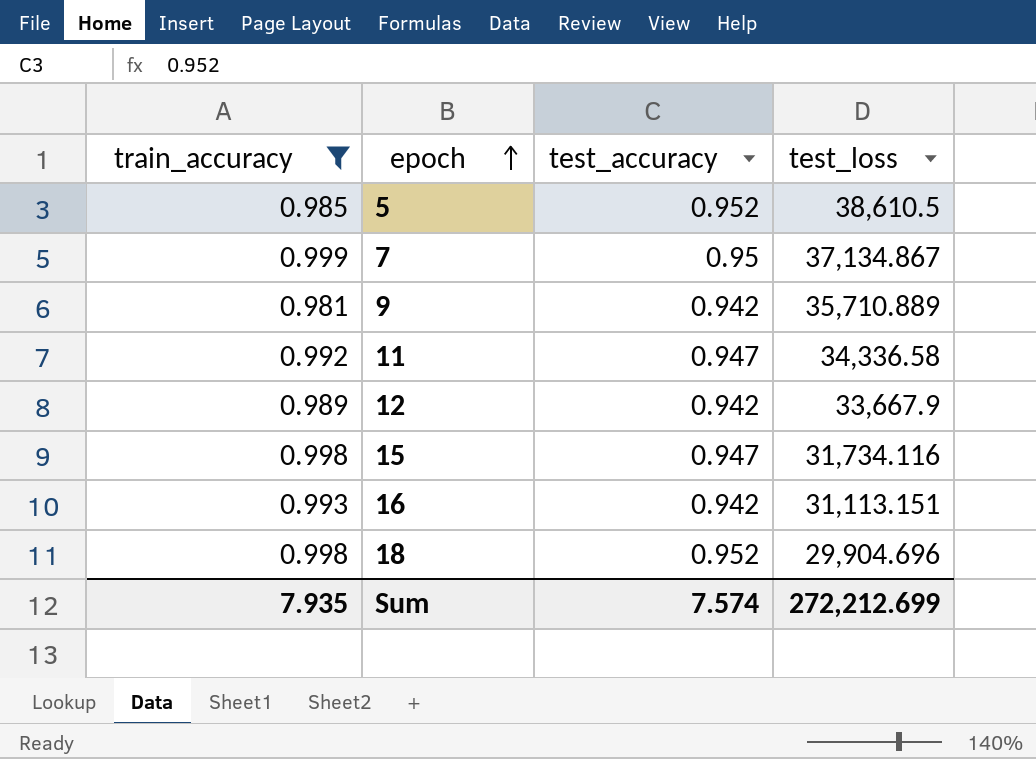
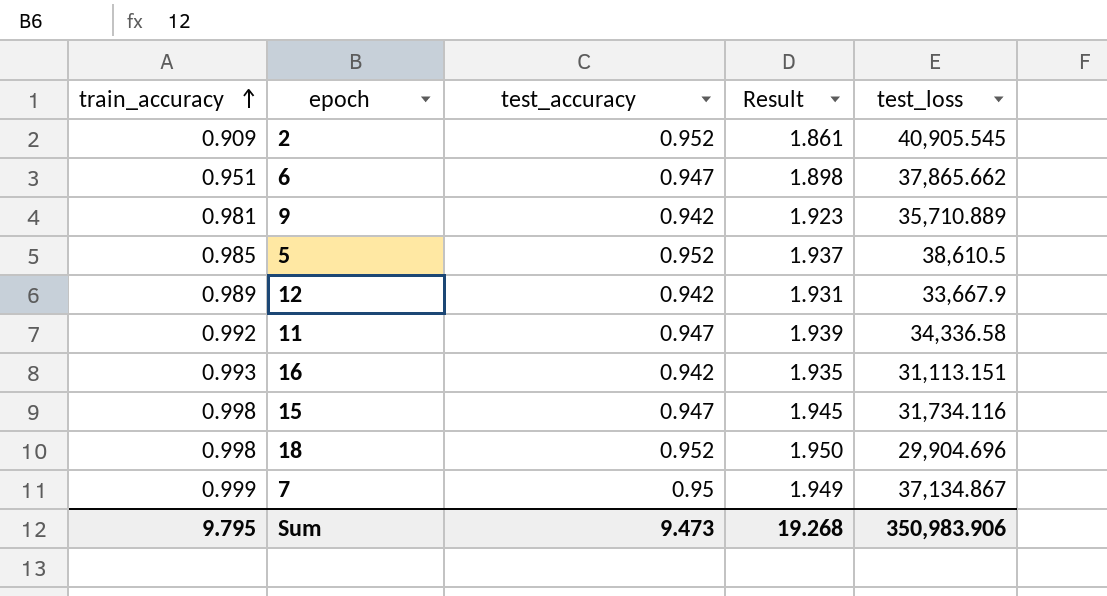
filter: train_accuracy >= 0.981 -> none
row order: epoch ascending -> train_accuracy ascending
column Result | formula: none -> [train_accuracy] + [test_accuracy]
Sum | train_accuracy: 7.935 -> 9.795
Sum | test_accuracy: 7.574 -> 9.473
Sum | test_loss: 272,212.699 -> 350,983.906

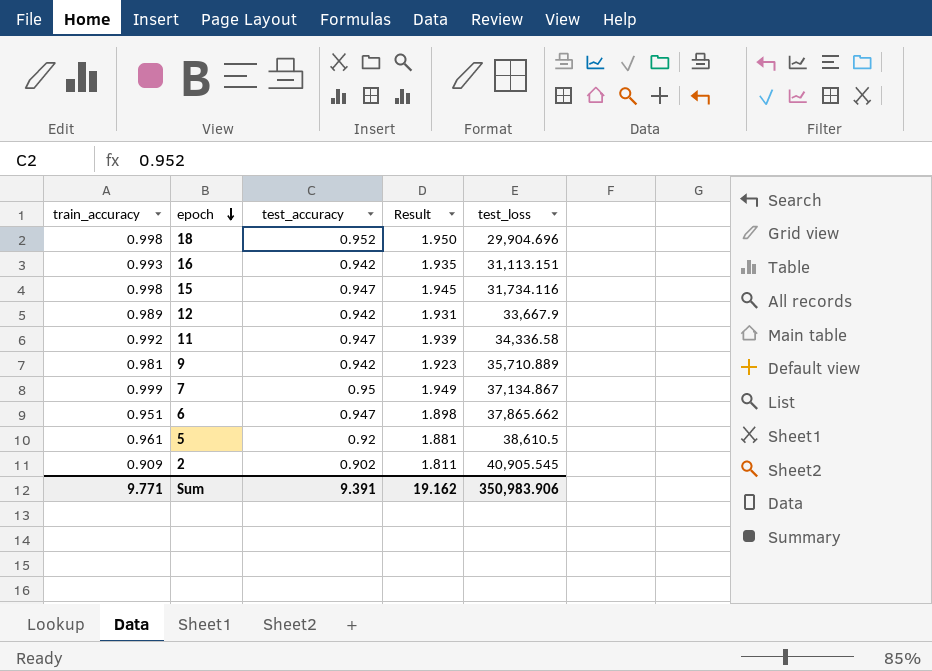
row order: train_accuracy ascending -> epoch descending
5 | train_accuracy: 0.985 -> 0.961
5 | test_accuracy: 0.952 -> 0.92
5 | Result: 1.937 -> 1.881
2 | test_accuracy: 0.952 -> 0.902
2 | Result: 1.861 -> 1.811
Sum | train_accuracy: 9.795 -> 9.771
Sum | test_accuracy: 9.473 -> 9.391
Sum | Result: 19.268 -> 19.162

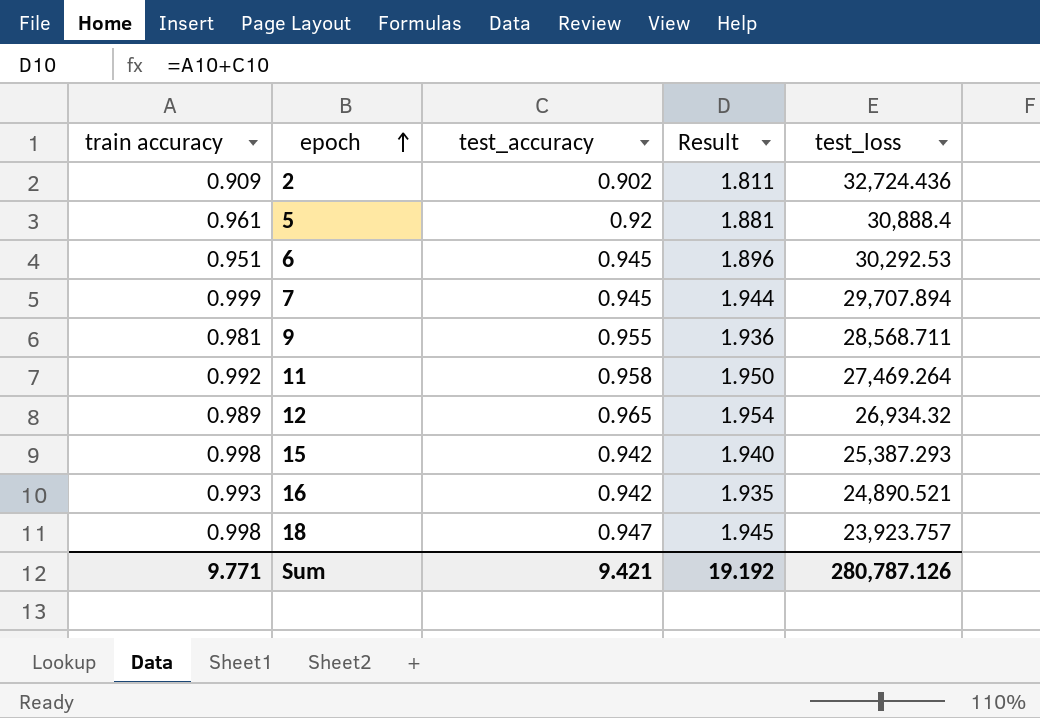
row order: epoch descending -> epoch ascending
column name: train_accuracy -> train accuracy
2 | test_loss: 40,905.545 -> 32,724.436
5 | test_loss: 38,610.5 -> 30,888.4
6 | test_accuracy: 0.947 -> 0.945
6 | Result: 1.898 -> 1.896
6 | test_loss: 37,865.662 -> 30,292.53
7 | test_accuracy: 0.95 -> 0.945
7 | Result: 1.949 -> 1.944
7 | test_loss: 37,134.867 -> 29,707.894
9 | test_accuracy: 0.942 -> 0.955
9 | Result: 1.923 -> 1.936
9 | test_loss: 35,710.889 -> 28,568.711
11 | test_accuracy: 0.947 -> 0.958
11 | Result: 1.939 -> 1.950
11 | test_loss: 34,336.58 -> 27,469.264
12 | test_accuracy: 0.942 -> 0.965
12 | Result: 1.931 -> 1.954
12 | test_loss: 33,667.9 -> 26,934.32
15 | test_accuracy: 0.947 -> 0.942
15 | Result: 1.945 -> 1.940
15 | test_loss: 31,734.116 -> 25,387.293
16 | test_loss: 31,113.151 -> 24,890.521
18 | test_accuracy: 0.952 -> 0.947
18 | Result: 1.950 -> 1.945
18 | test_loss: 29,904.696 -> 23,923.757
Sum | test_accuracy: 9.391 -> 9.421
Sum | Result: 19.162 -> 19.192
Sum | test_loss: 350,983.906 -> 280,787.126

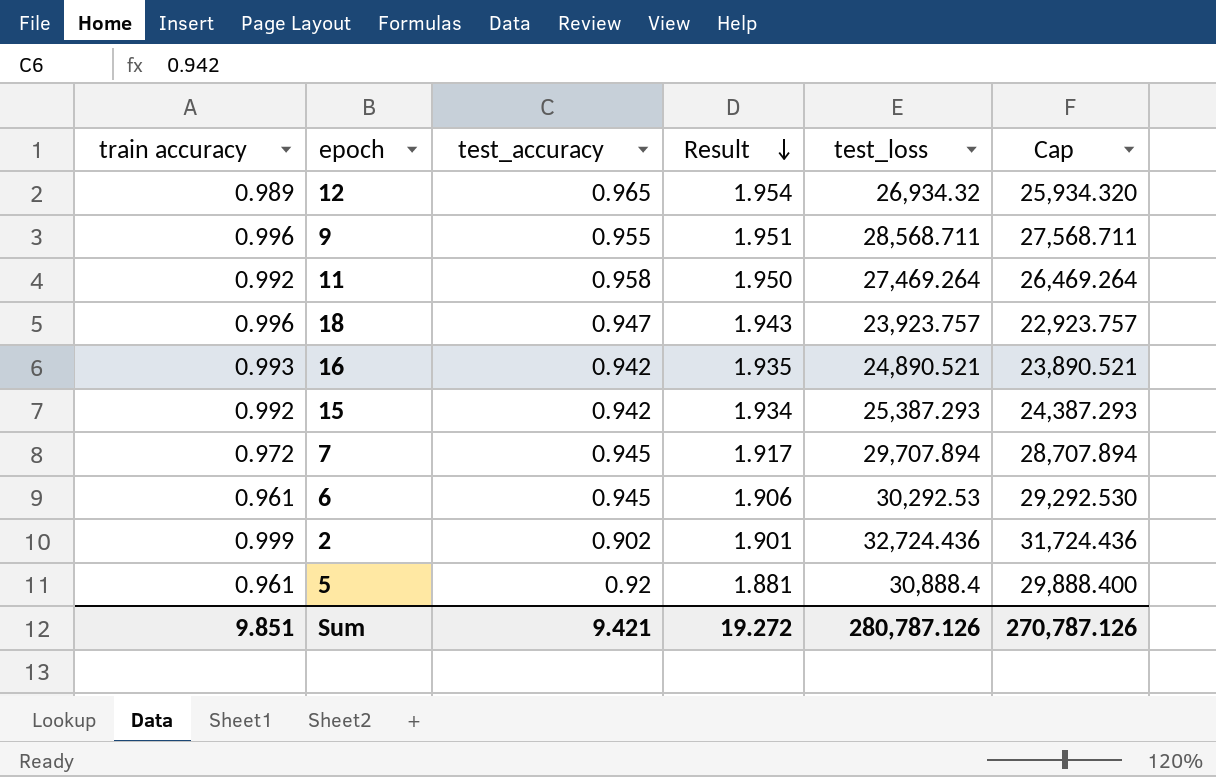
row order: epoch ascending -> Result descending
column Cap | formula: none -> [test_loss] - 1000
9 | train accuracy: 0.981 -> 0.996
9 | Result: 1.936 -> 1.951
18 | train accuracy: 0.998 -> 0.996
18 | Result: 1.945 -> 1.943
15 | train accuracy: 0.998 -> 0.992
15 | Result: 1.940 -> 1.934
7 | train accuracy: 0.999 -> 0.972
7 | Result: 1.944 -> 1.917
6 | train accuracy: 0.951 -> 0.961
6 | Result: 1.896 -> 1.906
2 | train accuracy: 0.909 -> 0.999
2 | Result: 1.811 -> 1.901
Sum | train accuracy: 9.771 -> 9.851
Sum | Result: 19.192 -> 19.272

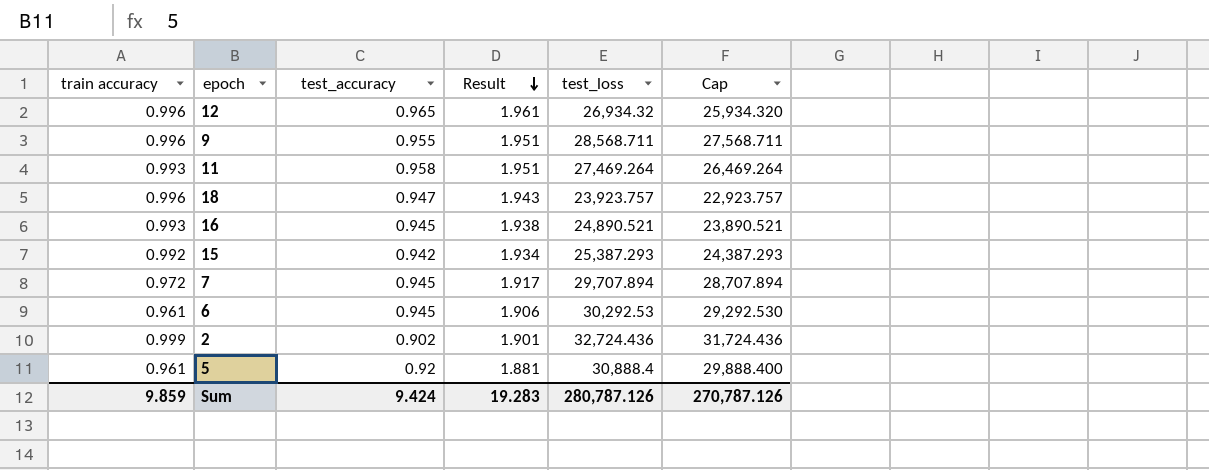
12 | train accuracy: 0.989 -> 0.996
12 | Result: 1.954 -> 1.961
11 | train accuracy: 0.992 -> 0.993
11 | Result: 1.950 -> 1.951
16 | test_accuracy: 0.942 -> 0.945
16 | Result: 1.935 -> 1.938
Sum | train accuracy: 9.851 -> 9.859
Sum | test_accuracy: 9.421 -> 9.424
Sum | Result: 19.272 -> 19.283

